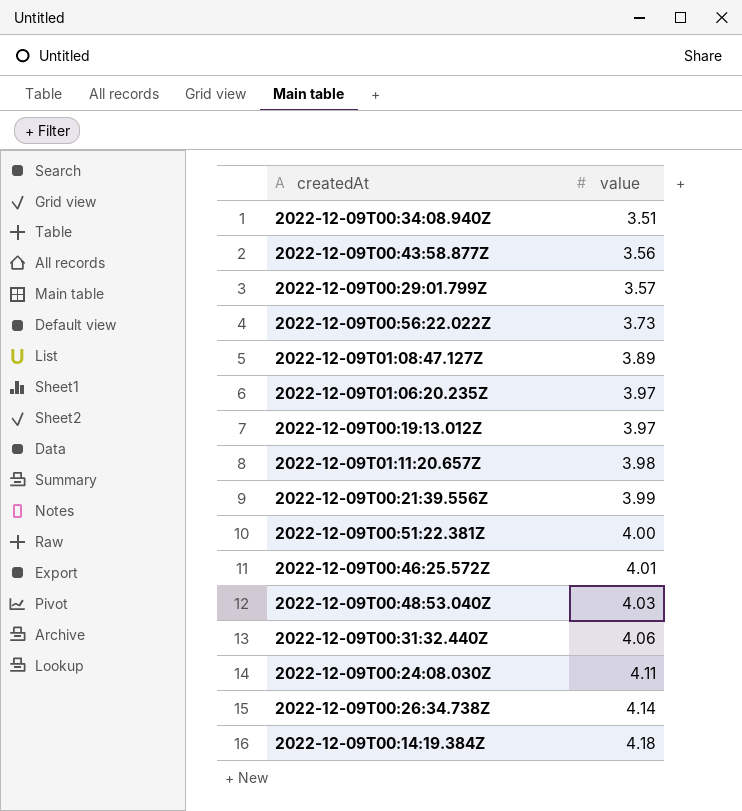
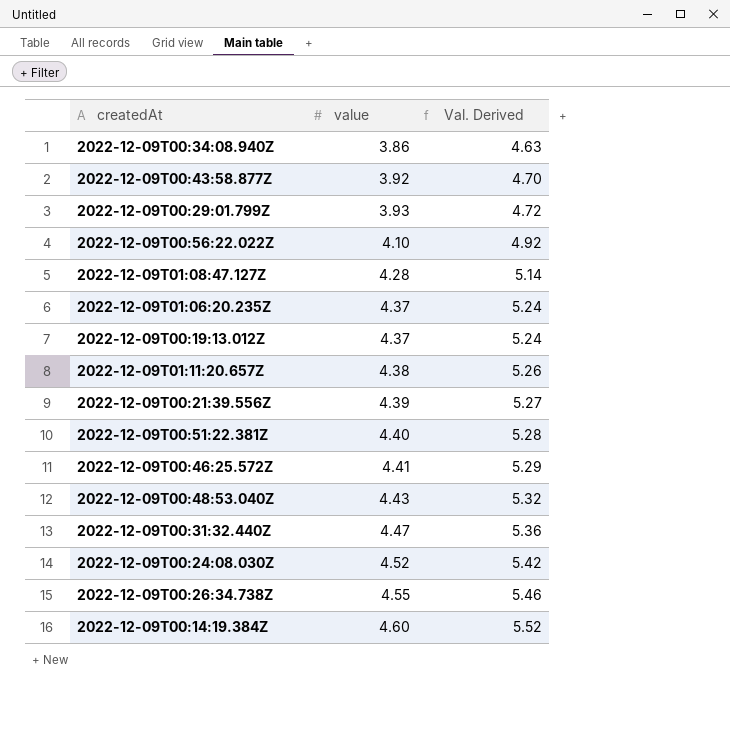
column Val. Derived | formula: none -> [value] * 1.2
2022-12-09T00:34:08.940Z | value: 3.51 -> 3.86
2022-12-09T00:43:58.877Z | value: 3.56 -> 3.92
2022-12-09T00:29:01.799Z | value: 3.57 -> 3.93
2022-12-09T00:56:22.022Z | value: 3.73 -> 4.10
2022-12-09T01:08:47.127Z | value: 3.89 -> 4.28
2022-12-09T01:06:20.235Z | value: 3.97 -> 4.37
2022-12-09T00:19:13.012Z | value: 3.97 -> 4.37
2022-12-09T01:11:20.657Z | value: 3.98 -> 4.38
2022-12-09T00:21:39.556Z | value: 3.99 -> 4.39
2022-12-09T00:51:22.381Z | value: 4.00 -> 4.40
2022-12-09T00:46:25.572Z | value: 4.01 -> 4.41
2022-12-09T00:48:53.040Z | value: 4.03 -> 4.43
2022-12-09T00:31:32.440Z | value: 4.06 -> 4.47
2022-12-09T00:24:08.030Z | value: 4.11 -> 4.52
2022-12-09T00:26:34.738Z | value: 4.14 -> 4.55
2022-12-09T00:14:19.384Z | value: 4.18 -> 4.60

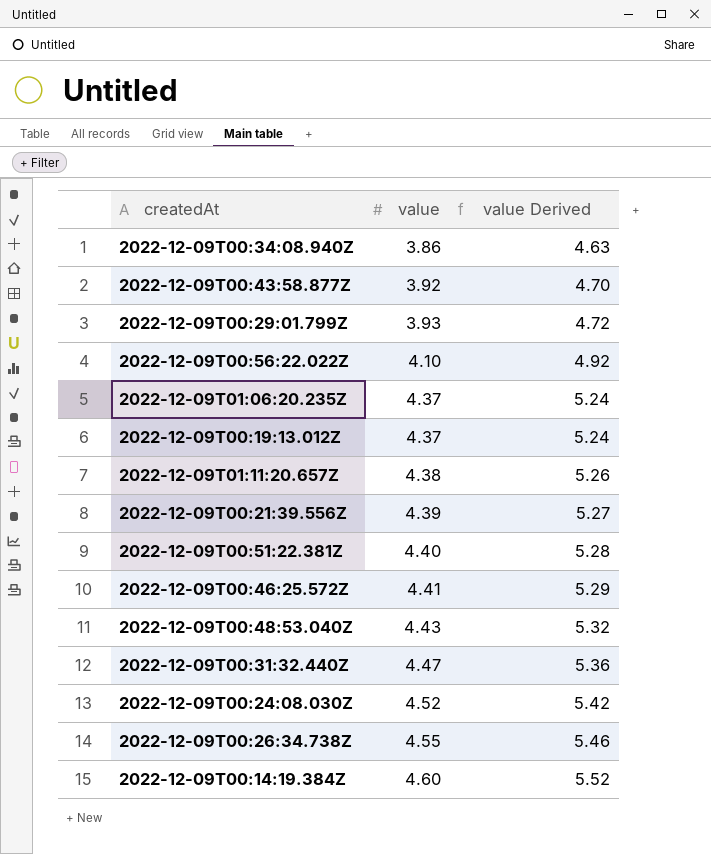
column name: Val. Derived -> value Derived
row 2022-12-09T01:08:47.127Z: 4.28 | 5.14 -> none

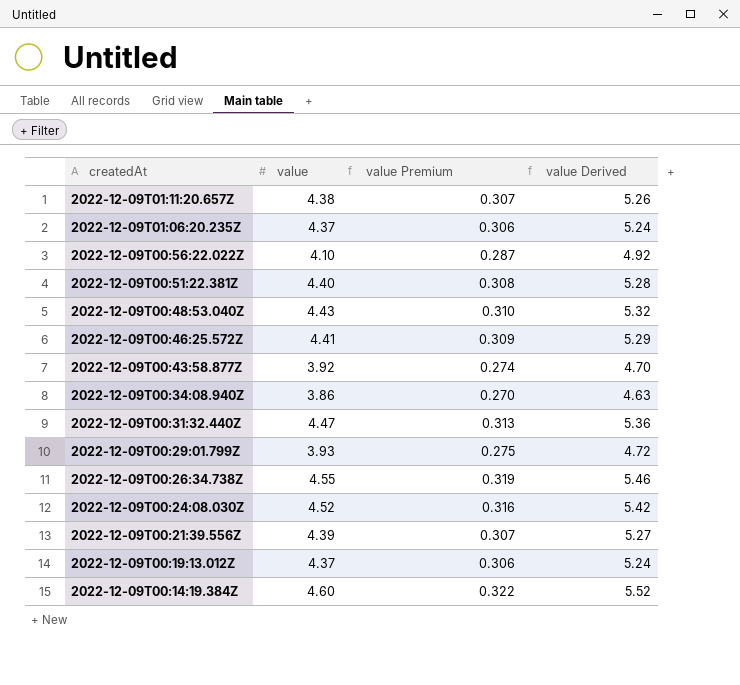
row order: value ascending -> createdAt descending
column value Premium | formula: none -> [value] * 0.07

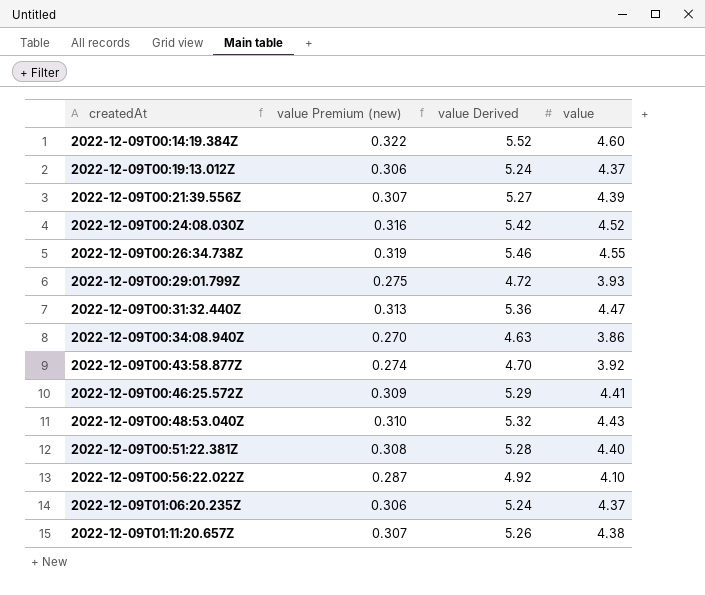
row order: createdAt descending -> createdAt ascending
column name: value Premium -> value Premium (new)
column value | position: 2 -> 4

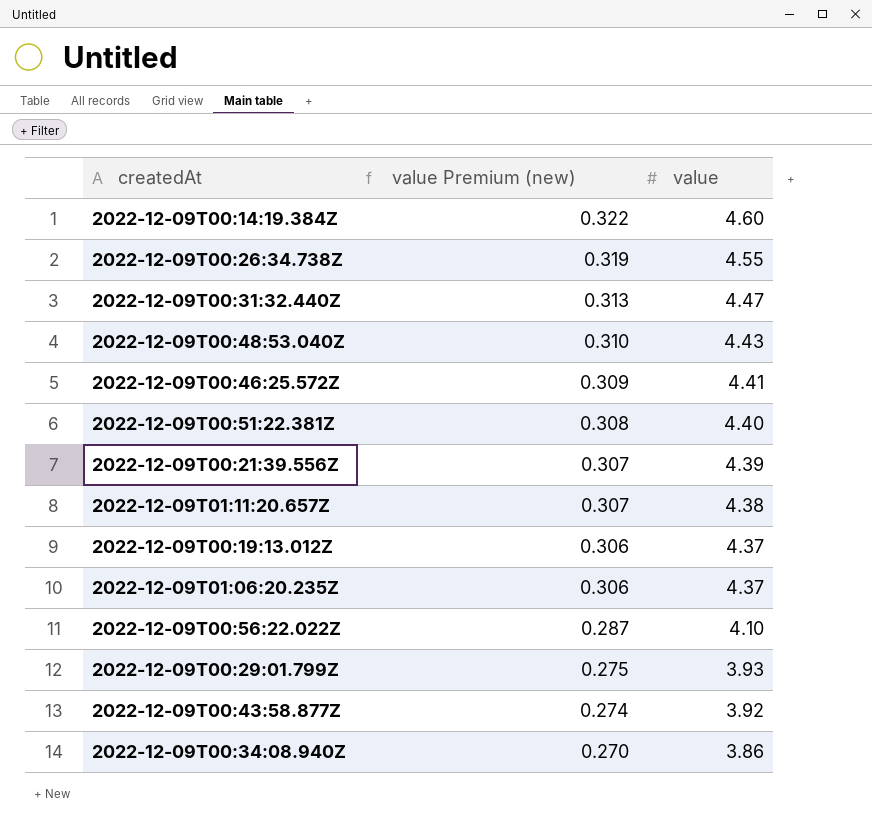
row order: createdAt ascending -> value Premium (new) descending
column value Derived | formula: [value] * 1.2 -> none
row 2022-12-09T00:24:08.030Z: 0.316 | 5.42 | 4.52 -> none

